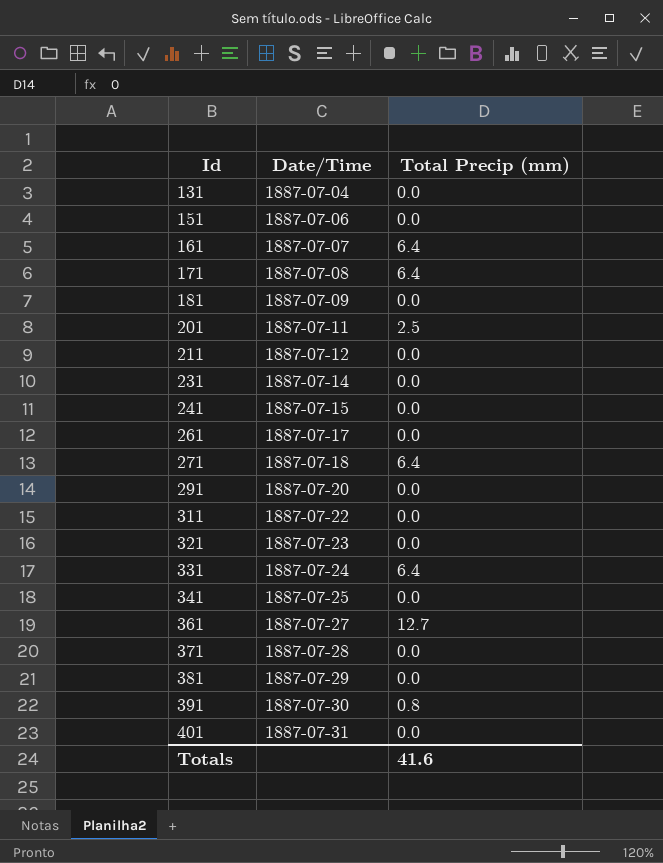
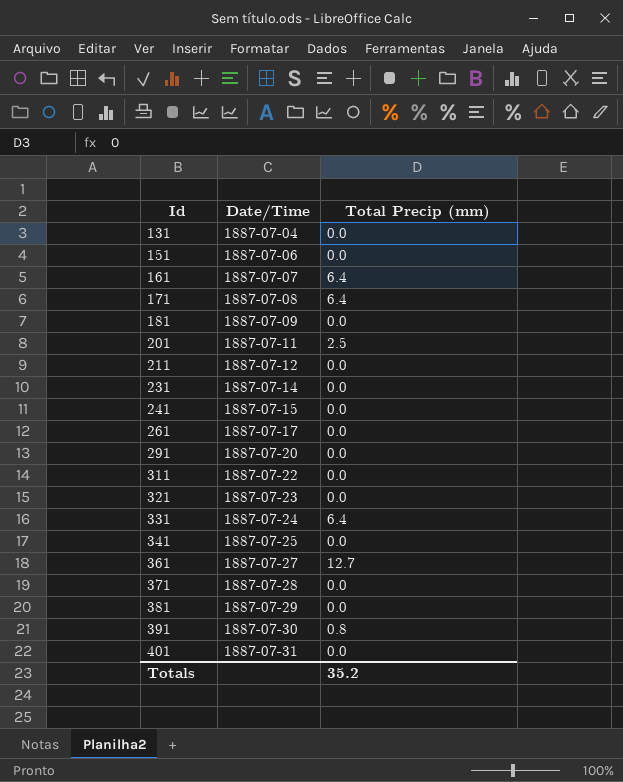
row 271: 1887-07-18 | 6.4 -> none
Totals | Total Precip (mm): 41.6 -> 35.2

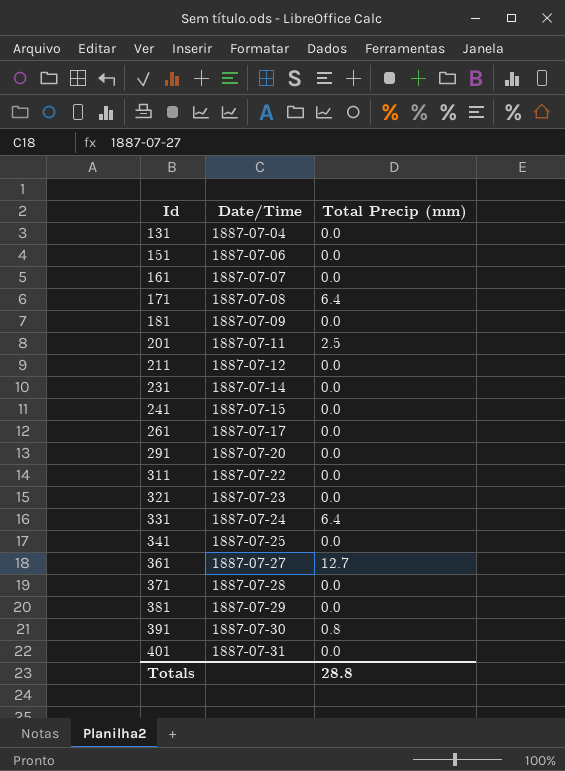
161 | Total Precip (mm): 6.4 -> 0.0
Totals | Total Precip (mm): 35.2 -> 28.8

